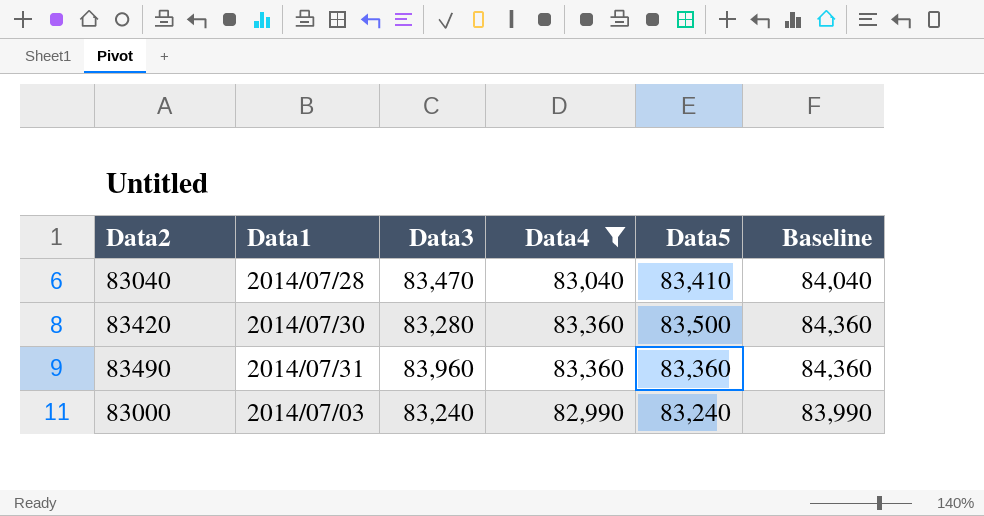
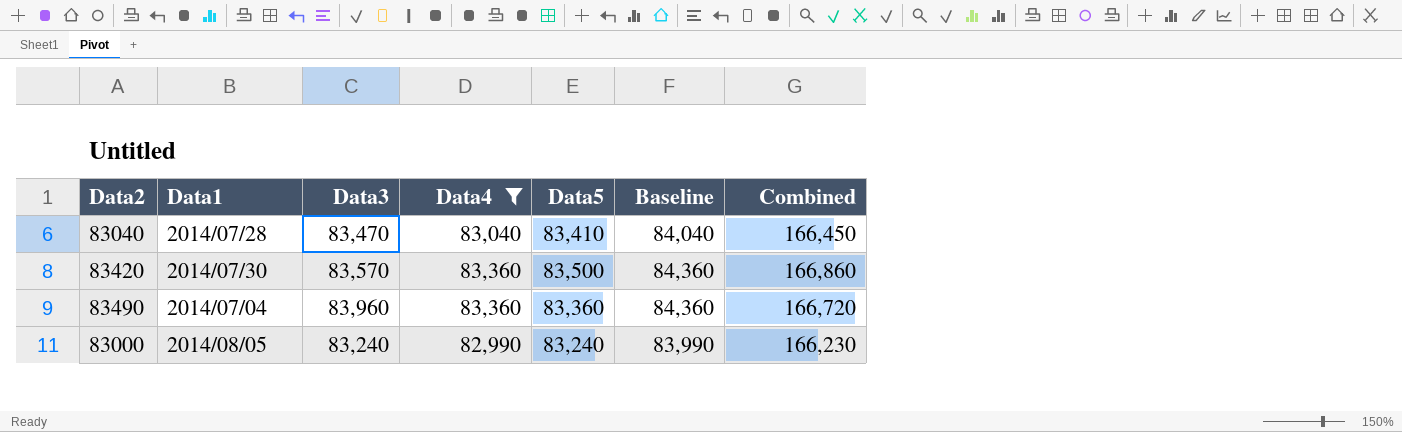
column Combined | formula: none -> [Data4] + [Data5]
83420 | Data3: 83,280 -> 83,570
83490 | Data1: 2014/07/31 -> 2014/07/04
83000 | Data1: 2014/07/03 -> 2014/08/05

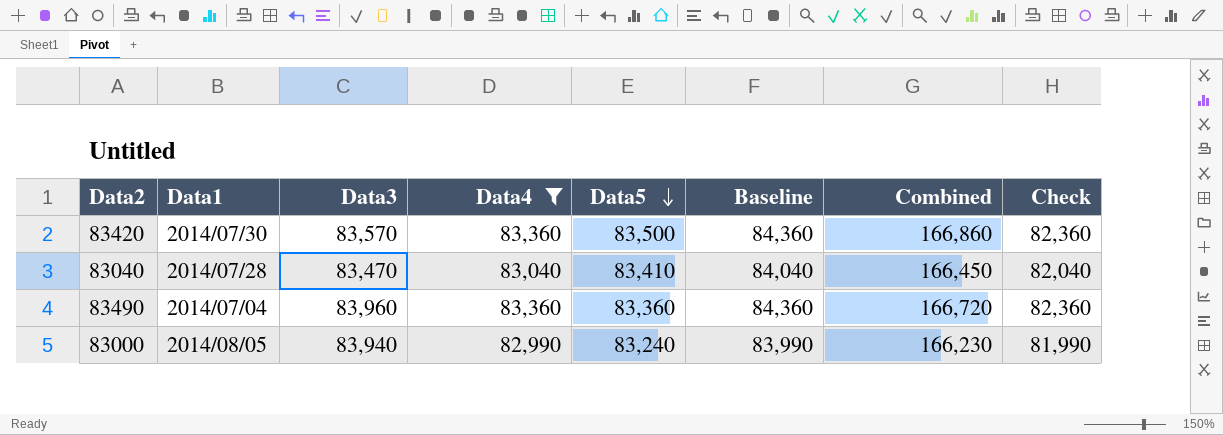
row order: none -> Data5 descending
column Check | formula: none -> [Data4] - 1000
83000 | Data3: 83,240 -> 83,940

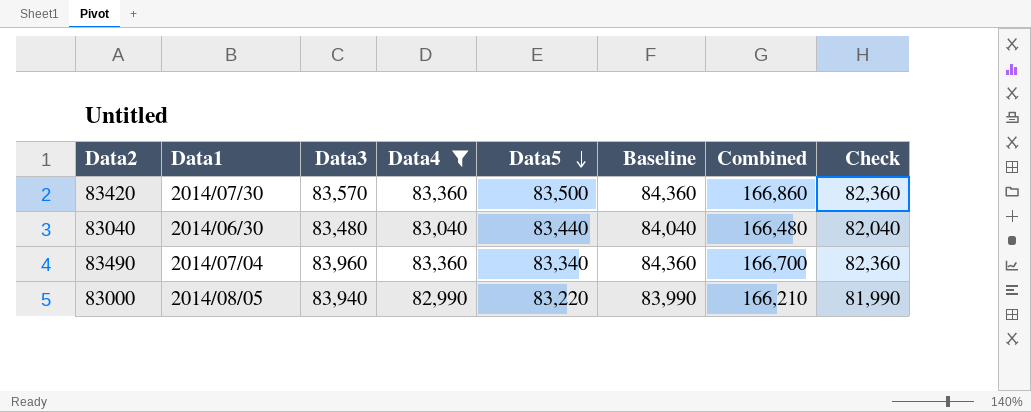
83040 | Data1: 2014/07/28 -> 2014/06/30
83040 | Data3: 83,470 -> 83,480
83040 | Data5: 83,410 -> 83,440
83040 | Combined: 166,450 -> 166,480
83490 | Data5: 83,360 -> 83,340
83490 | Combined: 166,720 -> 166,700
83000 | Data5: 83,240 -> 83,220
83000 | Combined: 166,230 -> 166,210

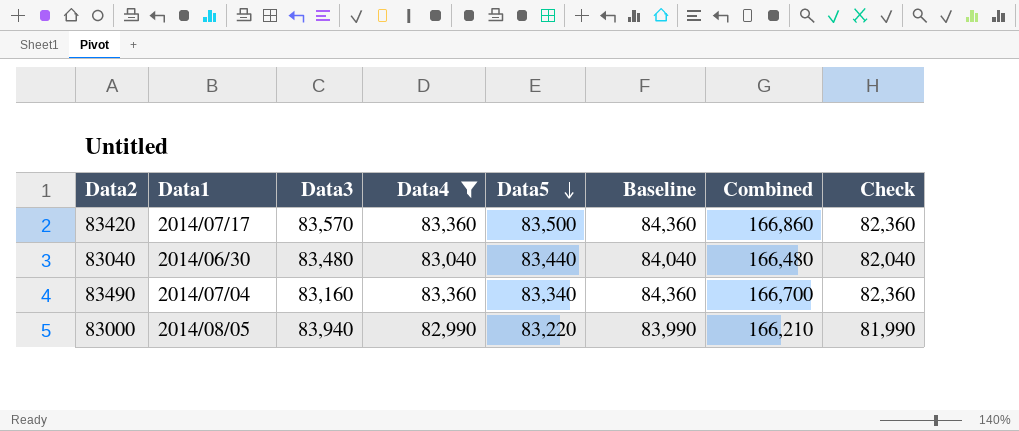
83420 | Data1: 2014/07/30 -> 2014/07/17
83490 | Data3: 83,960 -> 83,160

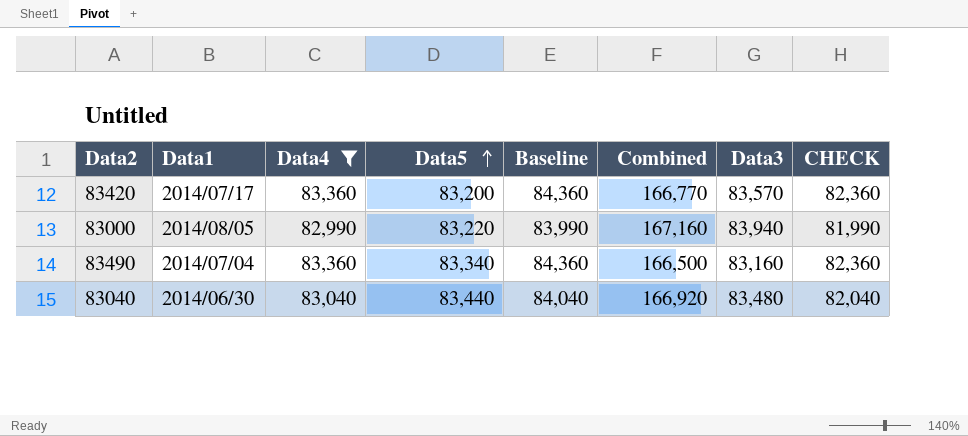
row order: Data5 descending -> Data5 ascending
column Combined | formula: [Data4] + [Data5] -> [Data5] + [Data3]
column Data3 | position: 3 -> 7
column name: Check -> CHECK
83420 | Data5: 83,500 -> 83,200

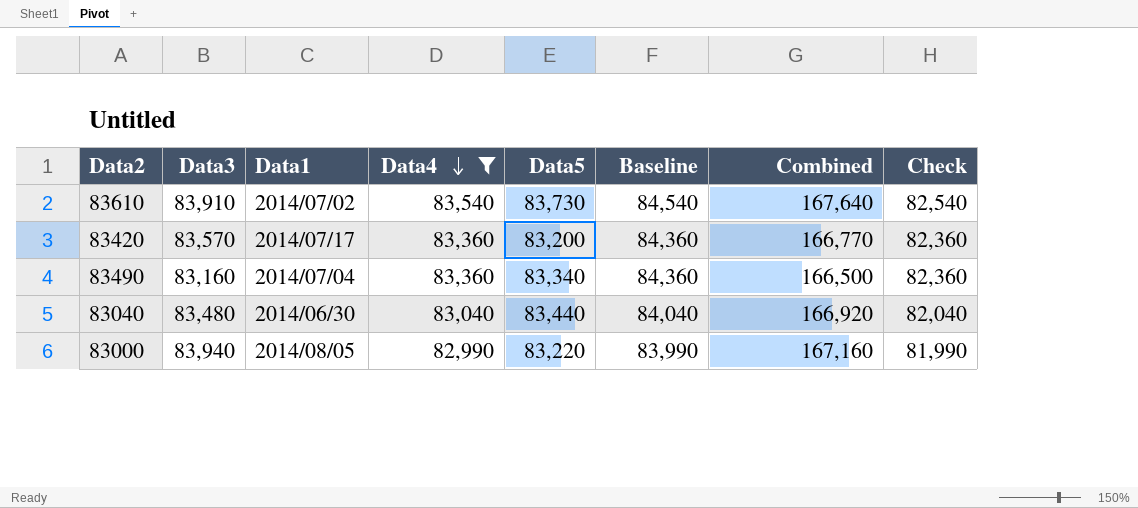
row order: Data5 ascending -> Data4 descending
column Data3 | position: 7 -> 2
column name: CHECK -> Check
row 83610: none -> 83,910 | 2014/07/02 | 83,540 | 83,730 | 84,540 | 167,640 | 82,540

